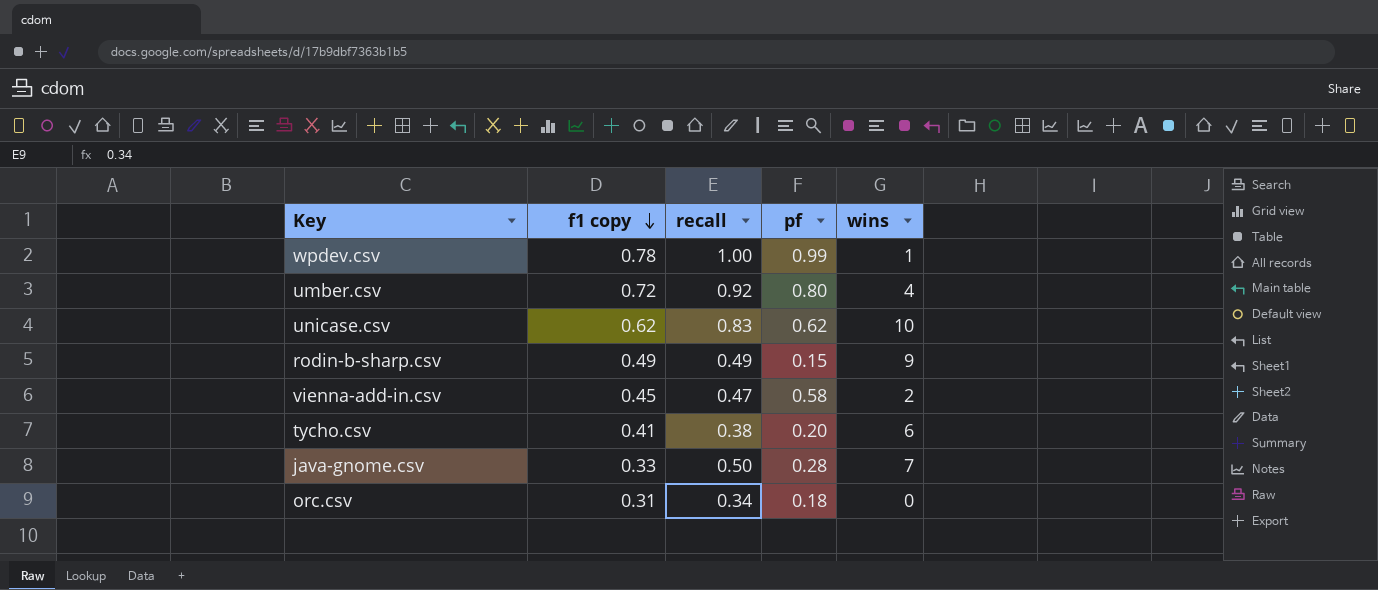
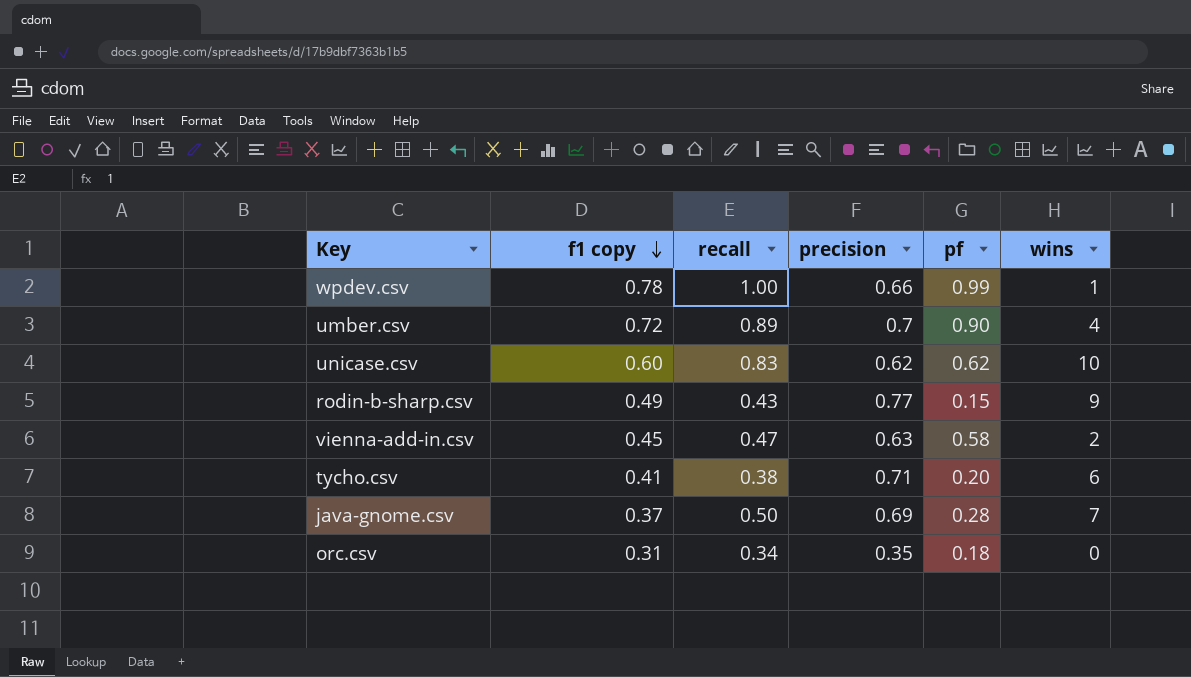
column precision | position: none -> 4
umber.csv | recall: 0.92 -> 0.89
umber.csv | pf: 0.80 -> 0.90
unicase.csv | f1 copy: 0.62 -> 0.60
rodin-b-sharp.csv | recall: 0.49 -> 0.43
java-gnome.csv | f1 copy: 0.33 -> 0.37

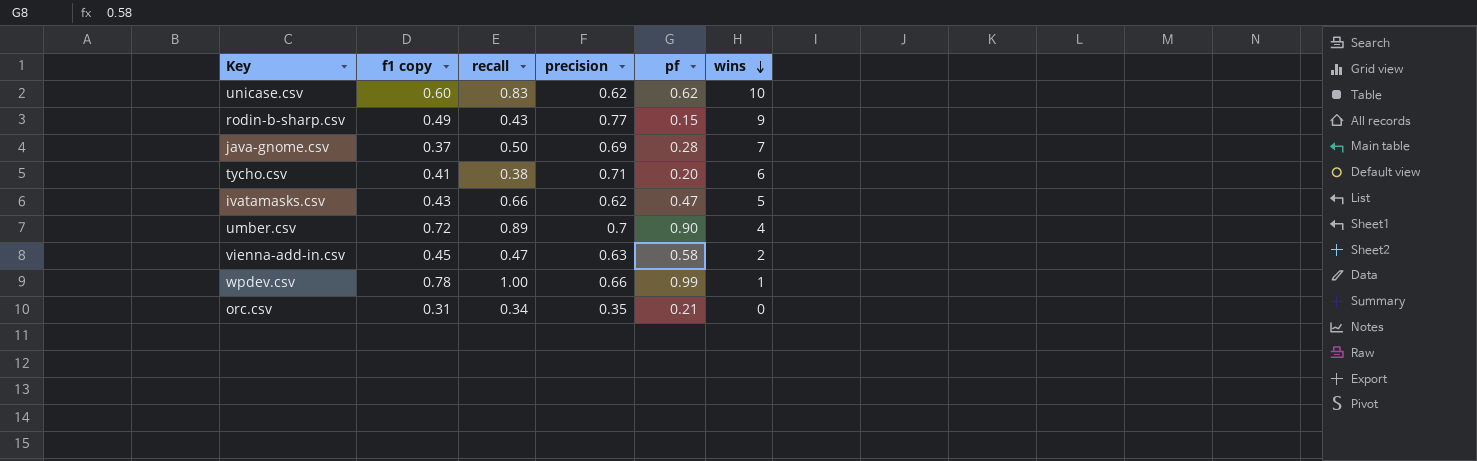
row order: f1 copy descending -> wins descending
row ivatamasks.csv: none -> 0.43 | 0.66 | 0.62 | 0.47 | 5
orc.csv | pf: 0.18 -> 0.21

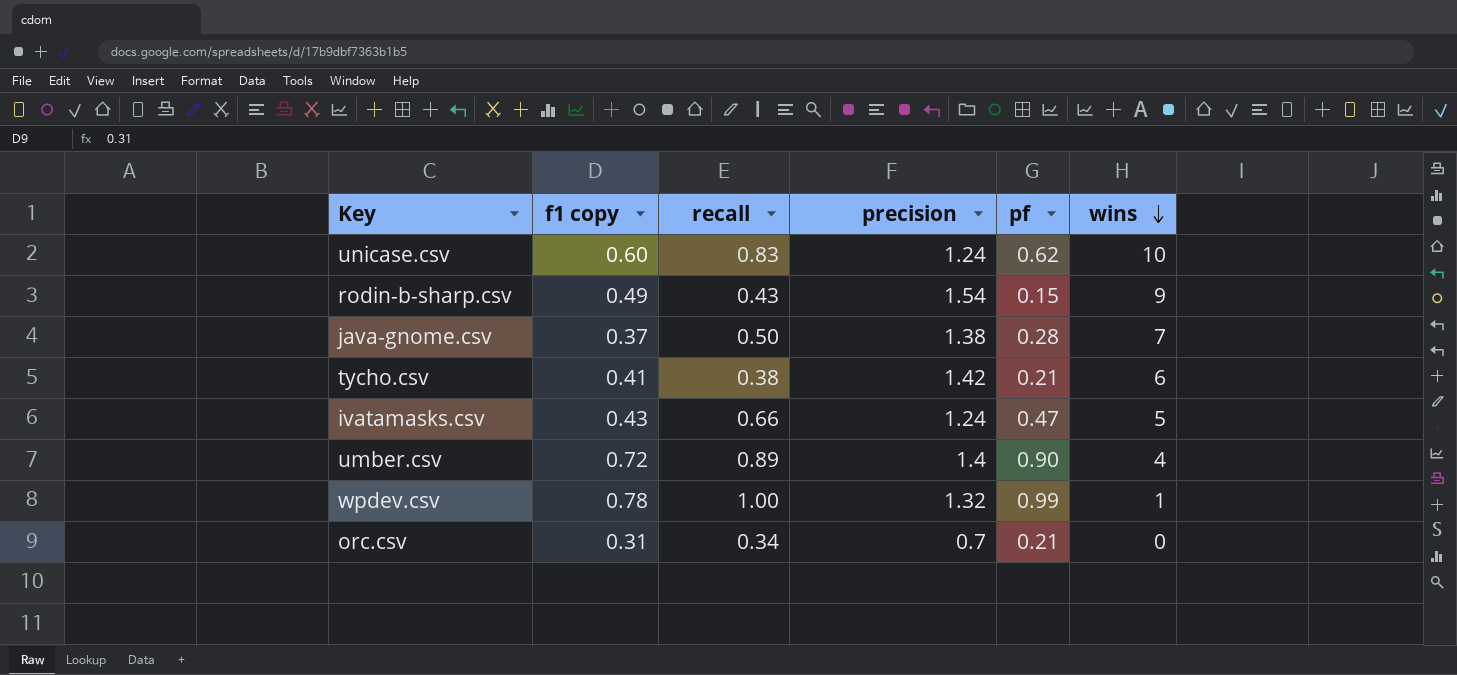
row vienna-add-in.csv: 0.45 | 0.47 | 0.63 | 0.58 | 2 -> none
unicase.csv | precision: 0.62 -> 1.24
rodin-b-sharp.csv | precision: 0.77 -> 1.54
java-gnome.csv | precision: 0.69 -> 1.38
tycho.csv | precision: 0.71 -> 1.42
tycho.csv | pf: 0.20 -> 0.21
ivatamasks.csv | precision: 0.62 -> 1.24
umber.csv | precision: 0.7 -> 1.4
wpdev.csv | precision: 0.66 -> 1.32
orc.csv | precision: 0.35 -> 0.7

